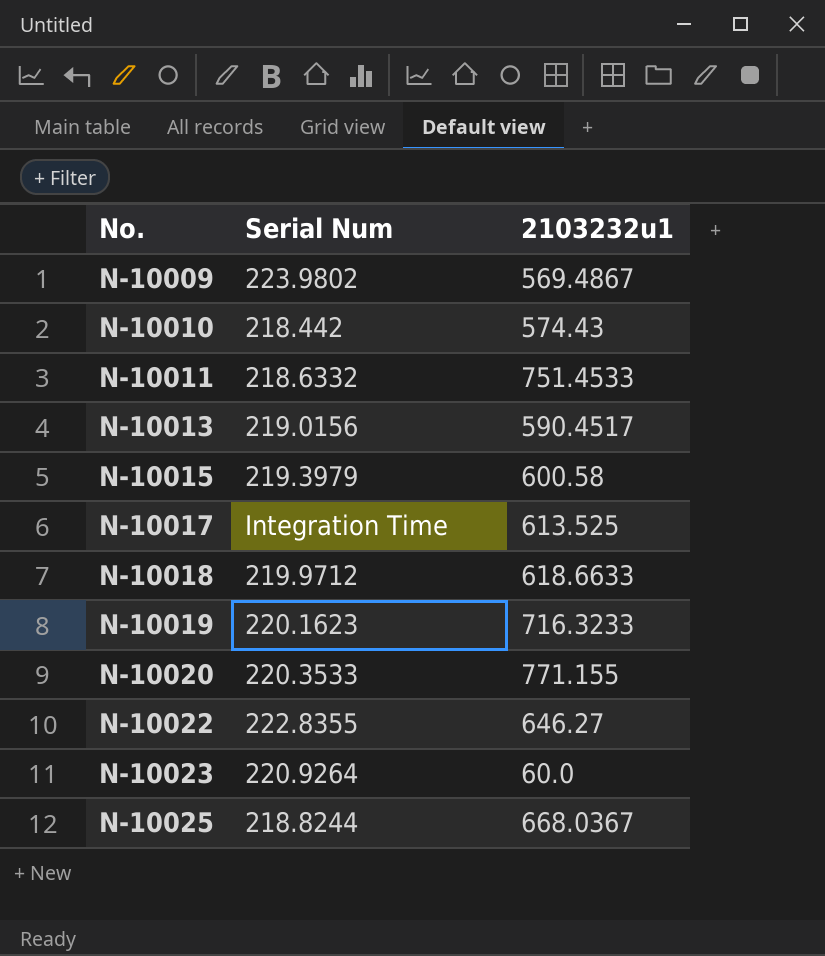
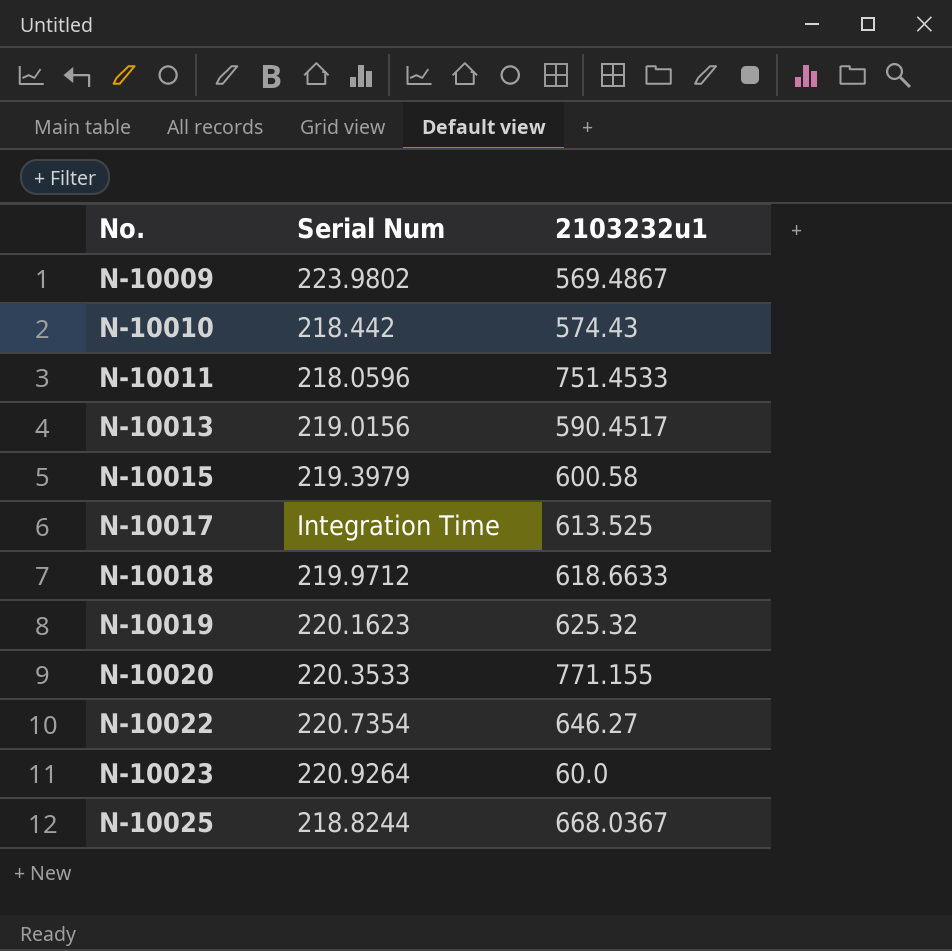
N-10011 | Serial Num: 218.6332 -> 218.0596
N-10019 | 2103232u1: 716.3233 -> 625.32
N-10022 | Serial Num: 222.8355 -> 220.7354

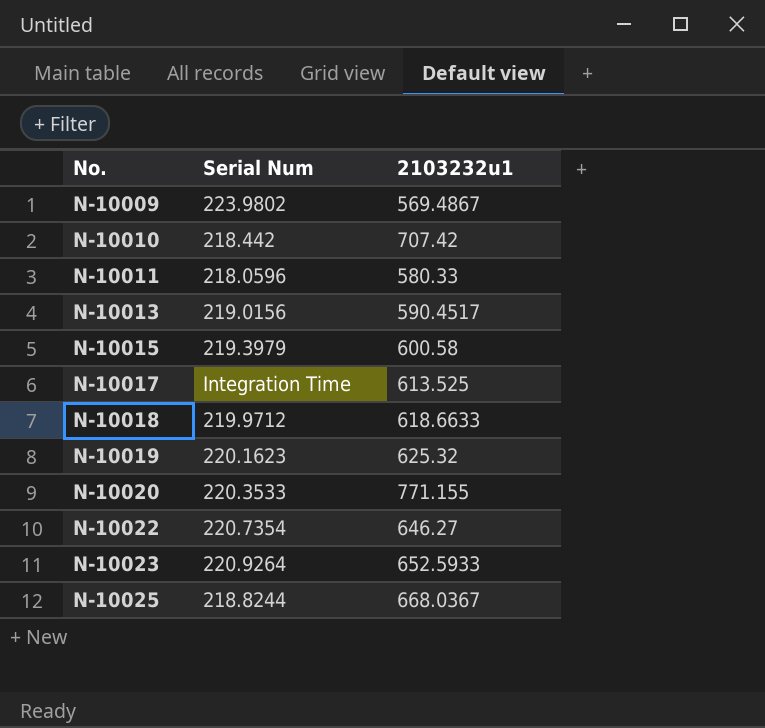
N-10010 | 2103232u1: 574.43 -> 707.42
N-10011 | 2103232u1: 751.4533 -> 580.33
N-10023 | 2103232u1: 60.0 -> 652.5933

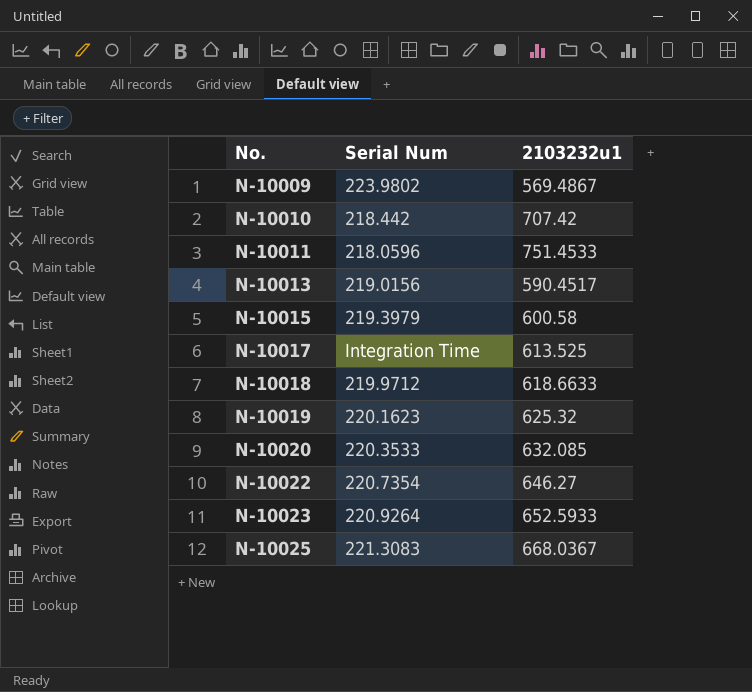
N-10011 | 2103232u1: 580.33 -> 751.4533
N-10020 | 2103232u1: 771.155 -> 632.085
N-10025 | Serial Num: 218.8244 -> 221.3083

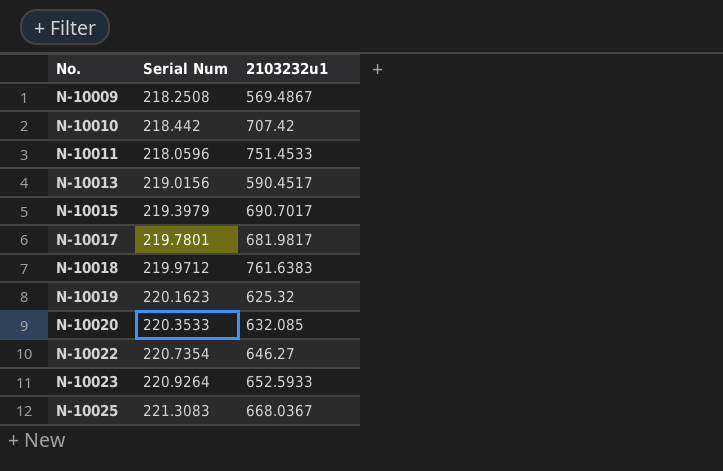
N-10009 | Serial Num: 223.9802 -> 218.2508
N-10015 | 2103232u1: 600.58 -> 690.7017
N-10017 | Serial Num: Integration Time -> 219.7801
N-10017 | 2103232u1: 613.525 -> 681.9817
N-10018 | 2103232u1: 618.6633 -> 761.6383

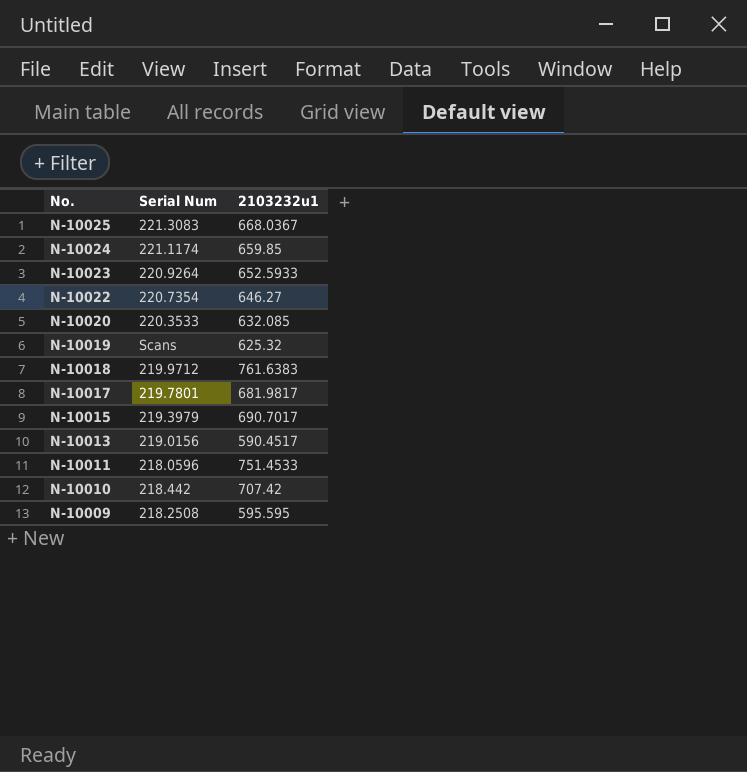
row order: No. ascending -> No. descending
row N-10024: none -> 221.1174 | 659.85
N-10019 | Serial Num: 220.1623 -> Scans
N-10009 | 2103232u1: 569.4867 -> 595.595

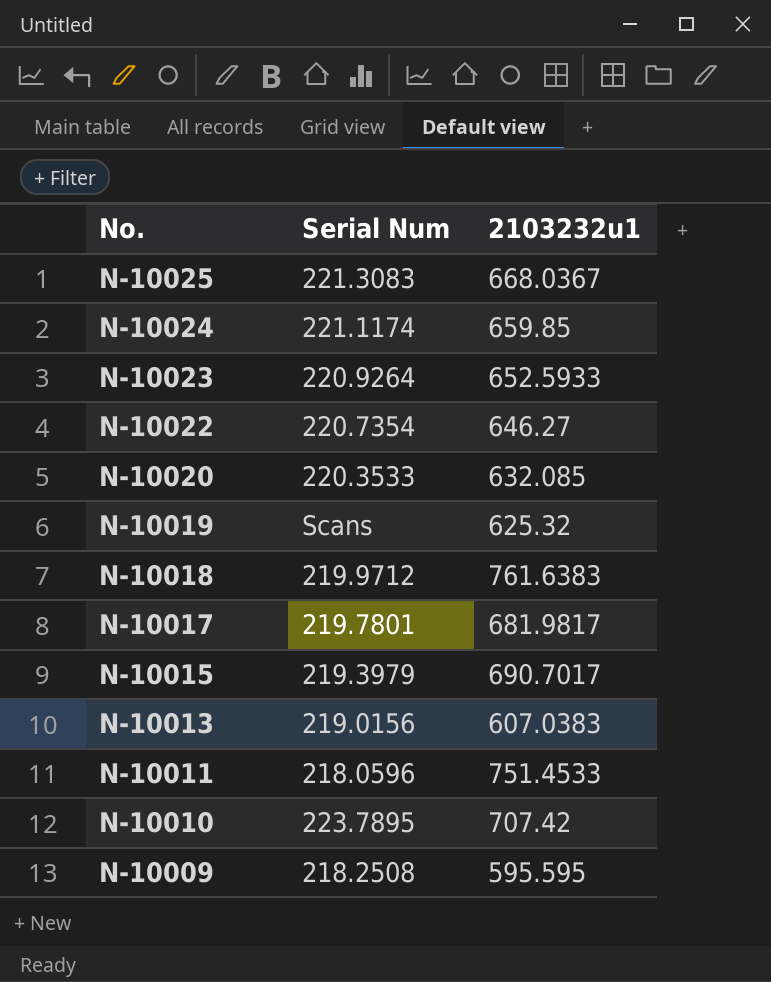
N-10013 | 2103232u1: 590.4517 -> 607.0383
N-10010 | Serial Num: 218.442 -> 223.7895

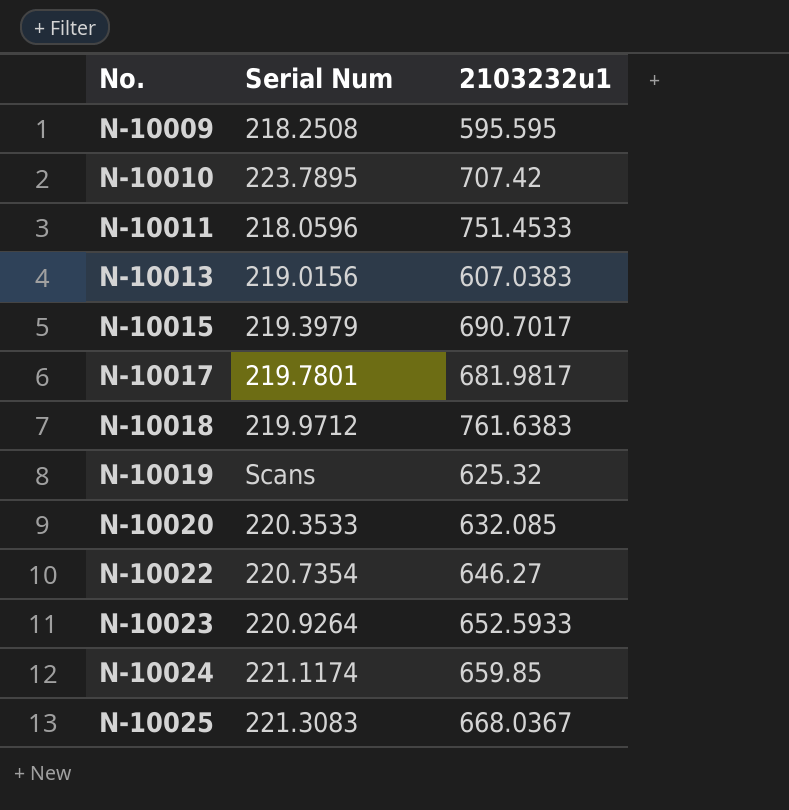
row order: No. descending -> No. ascending

